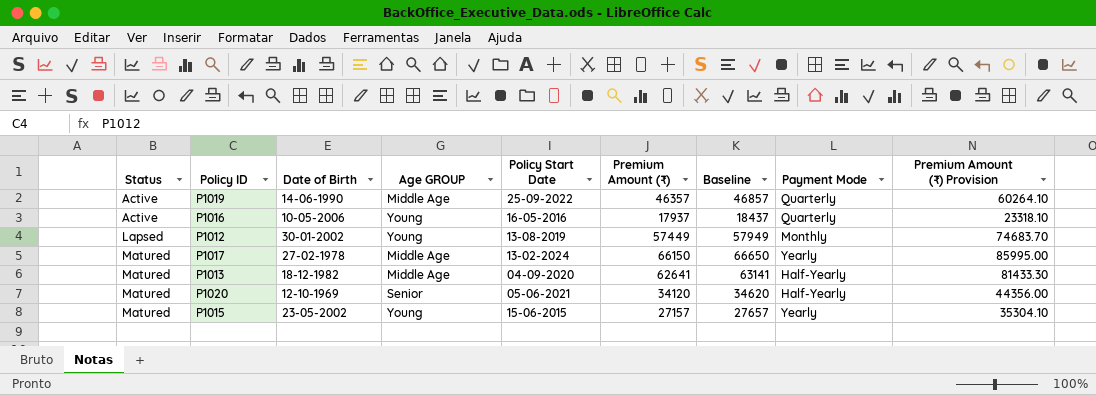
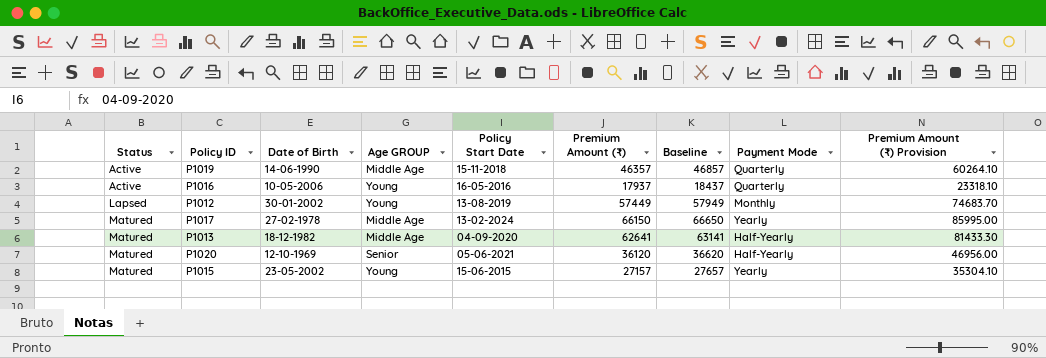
P1019 | Policy Start Date: 25-09-2022 -> 15-11-2018
P1020 | Premium Amount (₹): 34120 -> 36120
P1020 | Baseline: 34620 -> 36620
P1020 | Premium Amount (₹) Provision: 44356.00 -> 46956.00

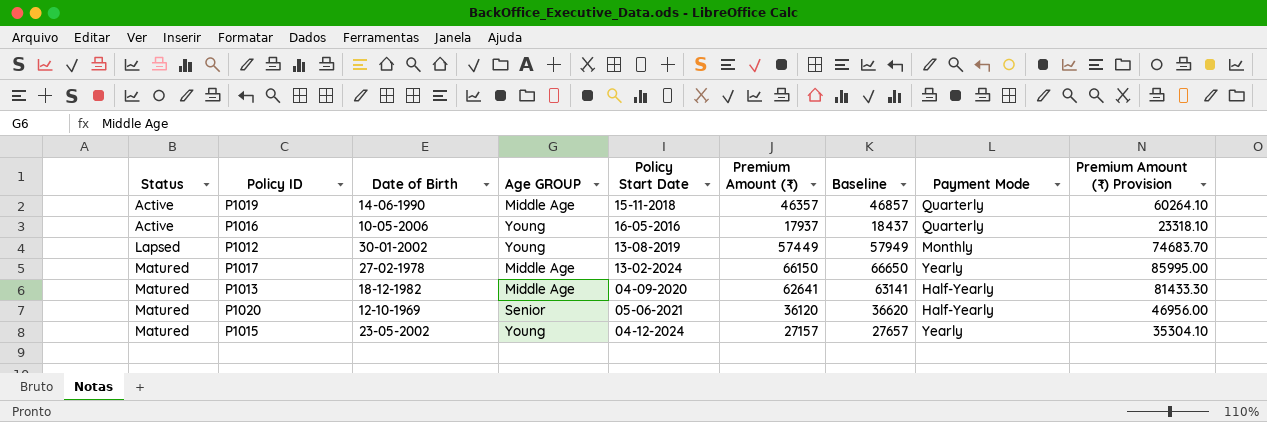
P1015 | Policy Start Date: 15-06-2015 -> 04-12-2024

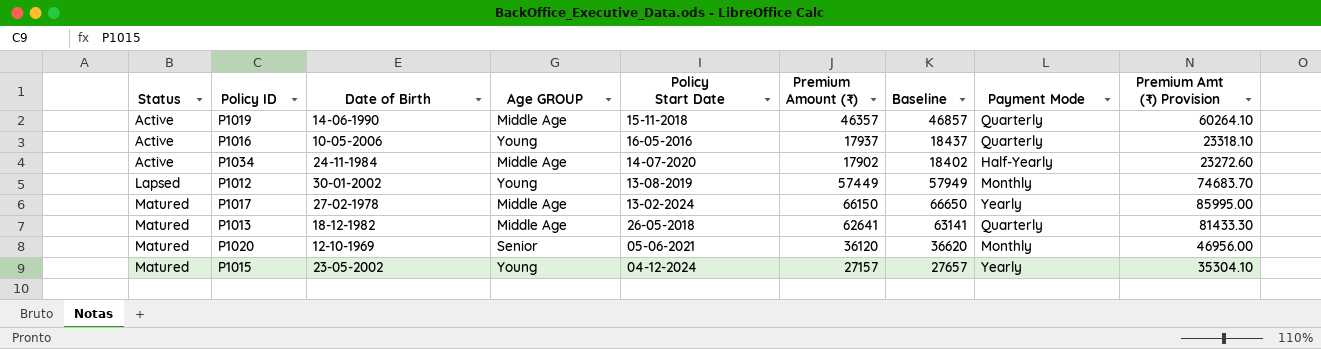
column name: Premium Amount (₹) Provision -> Premium Amt (₹) Provision
row P1034: none -> Active | 24-11-1984 | Middle Age | 14-07-2020 | 17902 | 18402 | Half-Yearly | 23272.60
P1013 | Policy Start Date: 04-09-2020 -> 26-05-2018
P1013 | Payment Mode: Half-Yearly -> Quarterly
P1020 | Payment Mode: Half-Yearly -> Monthly

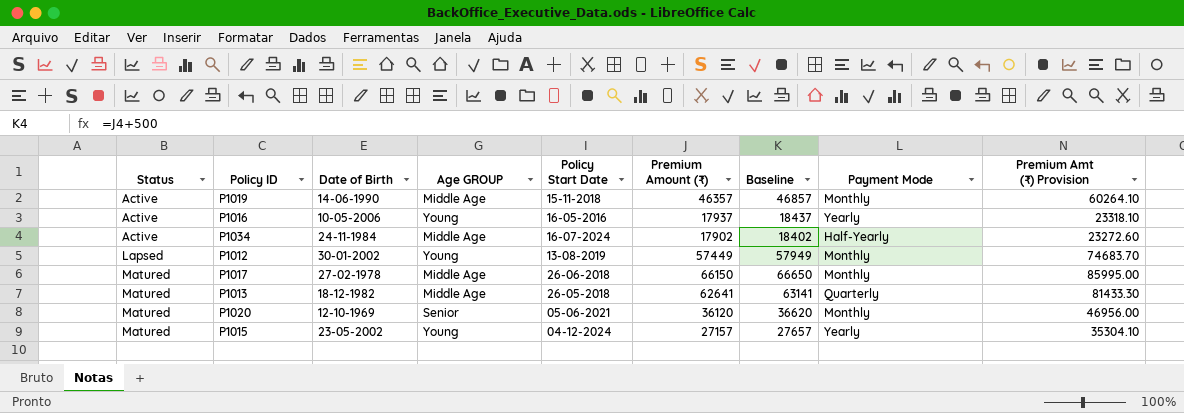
P1019 | Payment Mode: Quarterly -> Monthly
P1016 | Payment Mode: Quarterly -> Yearly
P1034 | Policy Start Date: 14-07-2020 -> 16-07-2024
P1017 | Policy Start Date: 13-02-2024 -> 26-06-2018
P1017 | Payment Mode: Yearly -> Monthly

